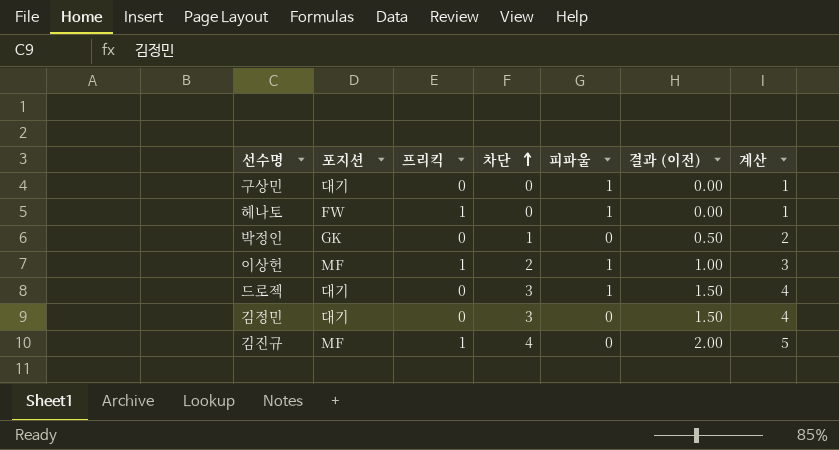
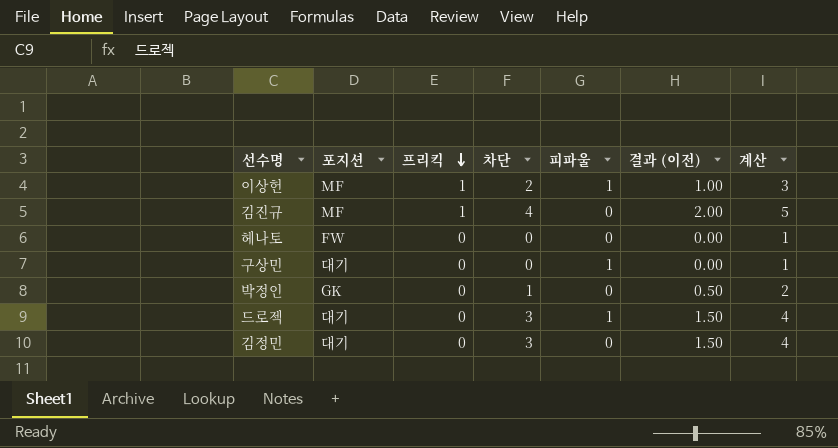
row order: 차단 ascending -> 프리킥 descending
헤나토 | 프리킥: 1 -> 0
헤나토 | 피파울: 1 -> 0

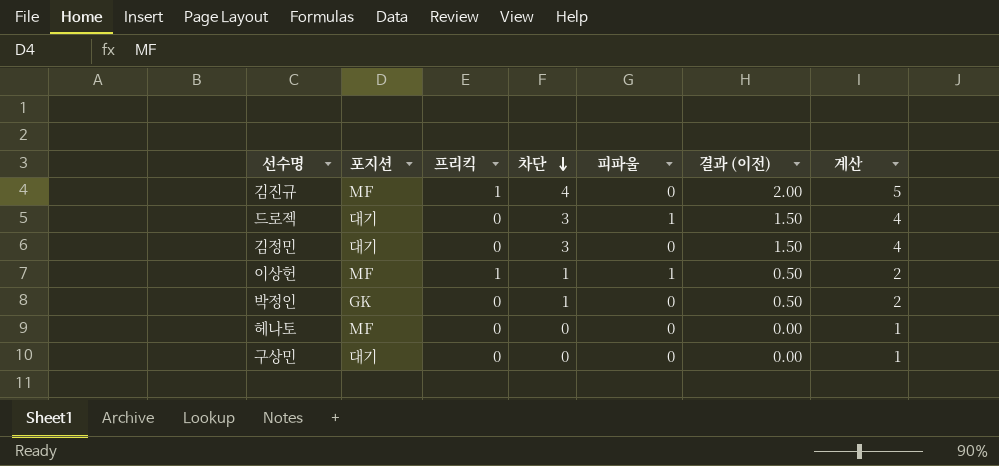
row order: 프리킥 descending -> 차단 descending
이상헌 | 차단: 2 -> 1
이상헌 | 결과 (이전): 1.00 -> 0.50
이상헌 | 계산: 3 -> 2
헤나토 | 포지션: FW -> MF
구상민 | 피파울: 1 -> 0

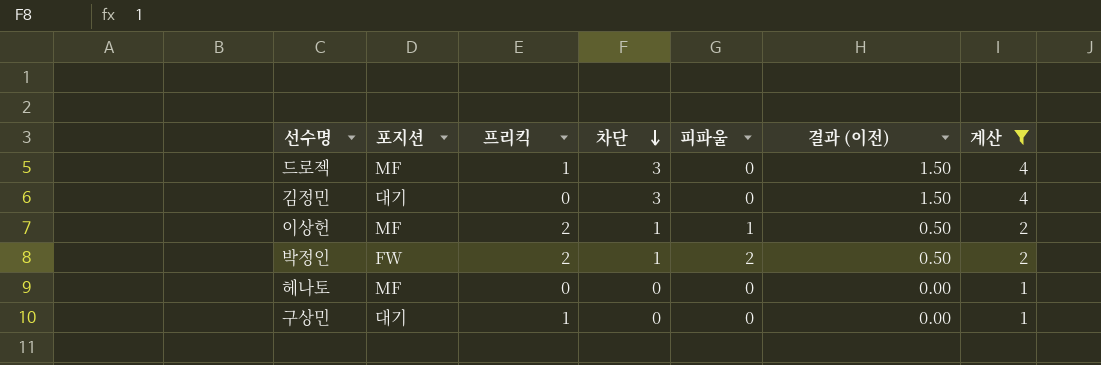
filter: none -> 계산 != 5
드로젝 | 포지션: 대기 -> MF
드로젝 | 프리킥: 0 -> 1
드로젝 | 피파울: 1 -> 0
이상헌 | 프리킥: 1 -> 2
박정인 | 포지션: GK -> FW
박정인 | 프리킥: 0 -> 2
박정인 | 피파울: 0 -> 2
구상민 | 프리킥: 0 -> 1

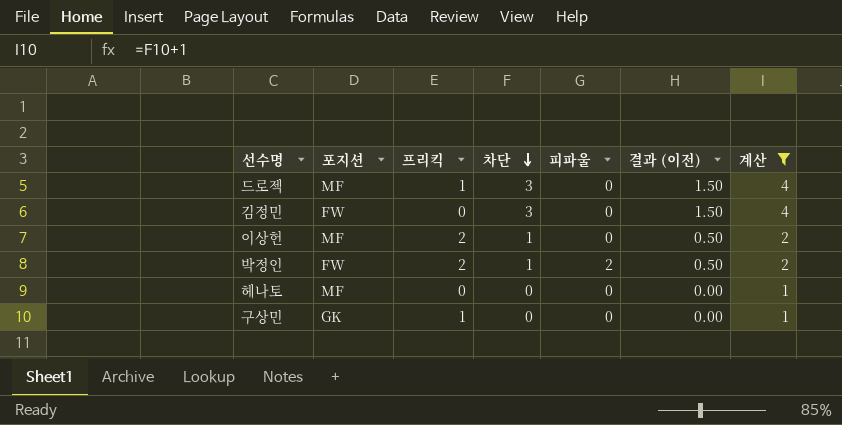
김정민 | 포지션: 대기 -> FW
이상헌 | 피파울: 1 -> 0
구상민 | 포지션: 대기 -> GK

